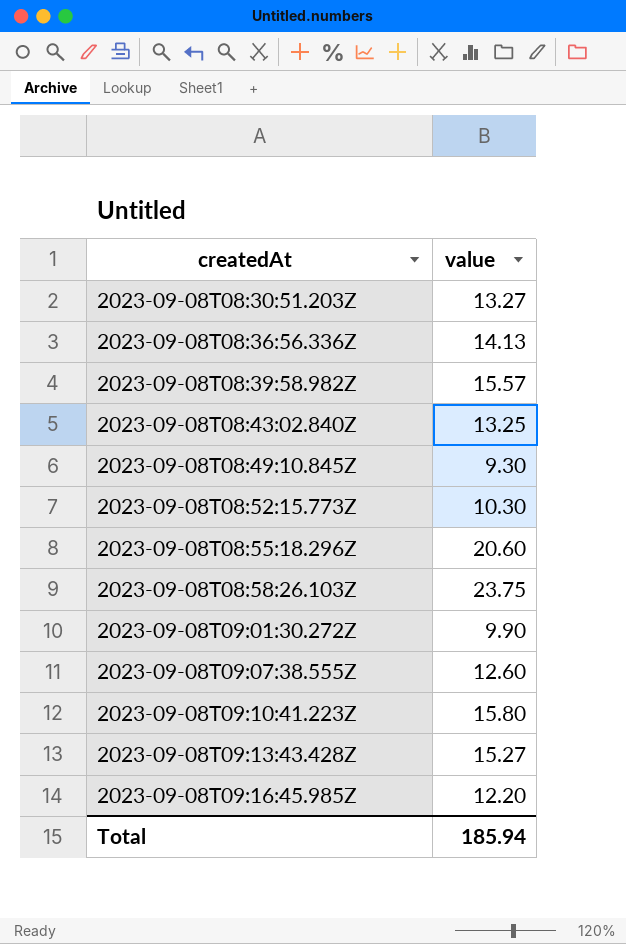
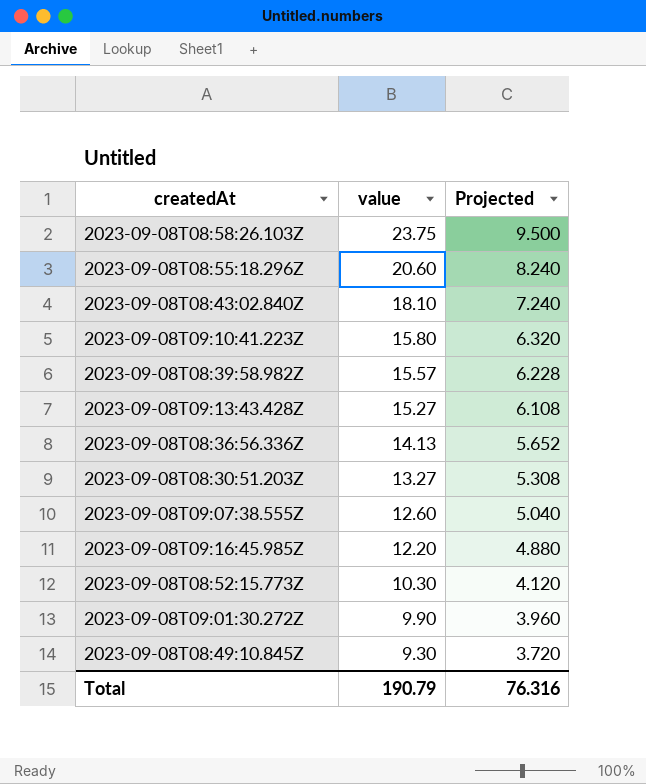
row order: createdAt ascending -> value descending
column Projected | formula: none -> [value] * 0.4
2023-09-08T08:43:02.840Z | value: 13.25 -> 18.10
Total | value: 185.94 -> 190.79

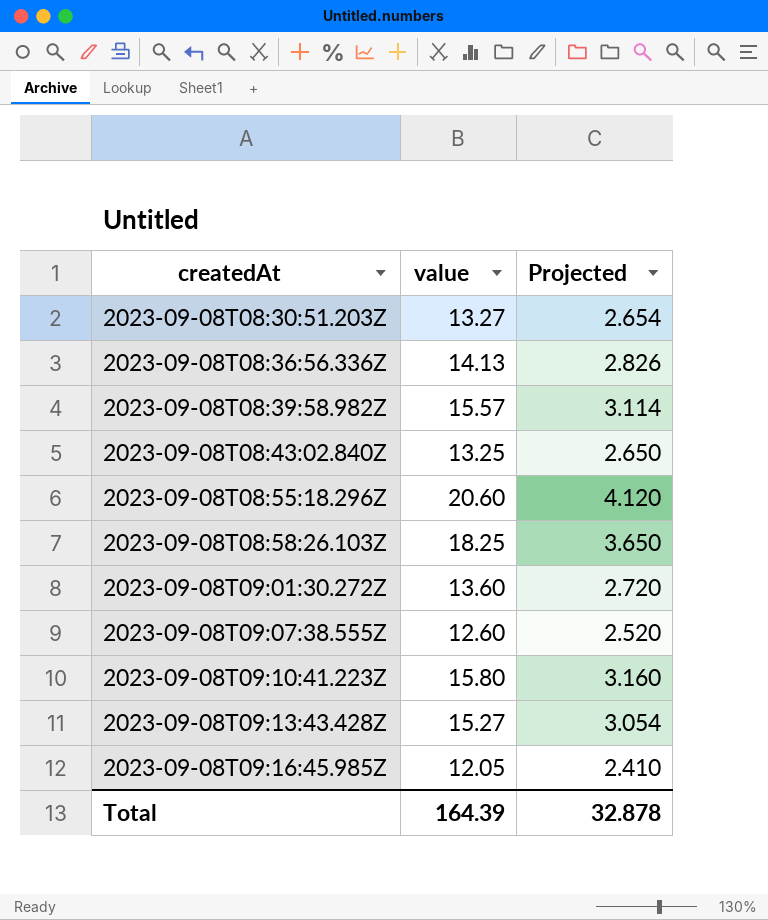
row order: value descending -> createdAt ascending
column Projected | formula: [value] * 0.4 -> [value] * 0.2
row 2023-09-08T08:52:15.773Z: 10.30 | 4.120 -> none
row 2023-09-08T08:49:10.845Z: 9.30 | 3.720 -> none
2023-09-08T08:43:02.840Z | value: 18.10 -> 13.25
2023-09-08T08:58:26.103Z | value: 23.75 -> 18.25
2023-09-08T09:01:30.272Z | value: 9.90 -> 13.60
2023-09-08T09:16:45.985Z | value: 12.20 -> 12.05
Total | value: 190.79 -> 164.39
Total | Projected: 76.316 -> 32.878

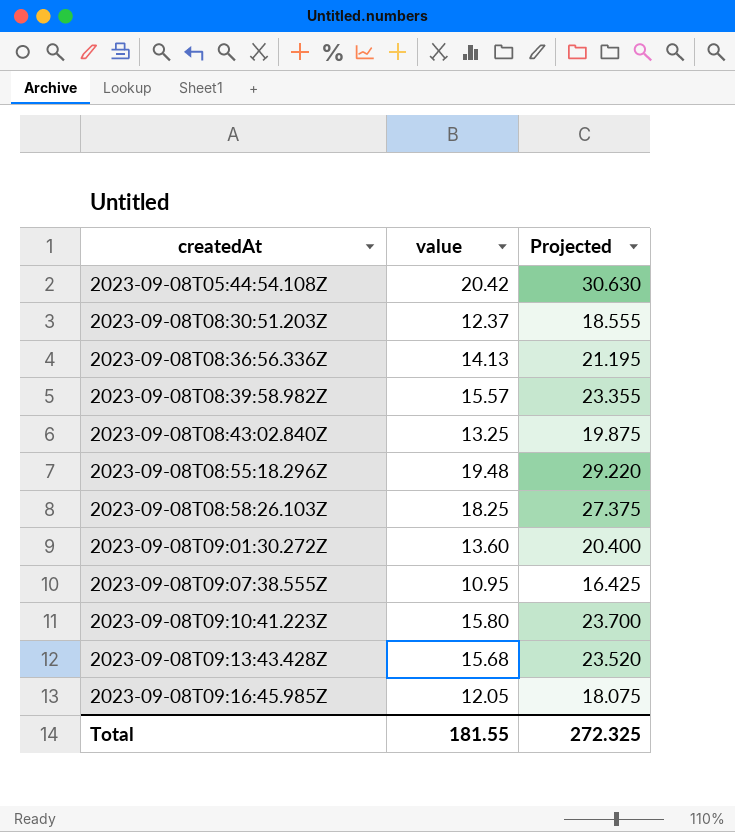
column Projected | formula: [value] * 0.2 -> [value] * 1.5
row 2023-09-08T05:44:54.108Z: none -> 20.42 | 30.630
2023-09-08T08:30:51.203Z | value: 13.27 -> 12.37
2023-09-08T08:55:18.296Z | value: 20.60 -> 19.48
2023-09-08T09:07:38.555Z | value: 12.60 -> 10.95
2023-09-08T09:13:43.428Z | value: 15.27 -> 15.68
Total | value: 164.39 -> 181.55
Total | Projected: 32.878 -> 272.325

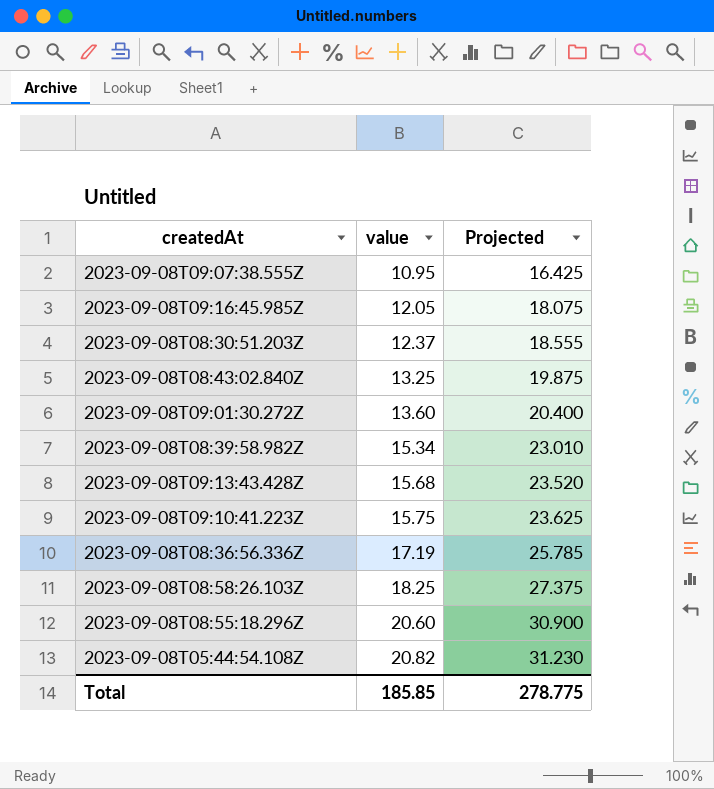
row order: createdAt ascending -> value ascending
2023-09-08T08:39:58.982Z | value: 15.57 -> 15.34
2023-09-08T08:39:58.982Z | Projected: 23.355 -> 23.010
2023-09-08T09:10:41.223Z | value: 15.80 -> 15.75
2023-09-08T09:10:41.223Z | Projected: 23.700 -> 23.625
2023-09-08T08:36:56.336Z | value: 14.13 -> 17.19
2023-09-08T08:36:56.336Z | Projected: 21.195 -> 25.785
2023-09-08T08:55:18.296Z | value: 19.48 -> 20.60
2023-09-08T08:55:18.296Z | Projected: 29.220 -> 30.900
2023-09-08T05:44:54.108Z | value: 20.42 -> 20.82
2023-09-08T05:44:54.108Z | Projected: 30.630 -> 31.230
Total | value: 181.55 -> 185.85
Total | Projected: 272.325 -> 278.775

